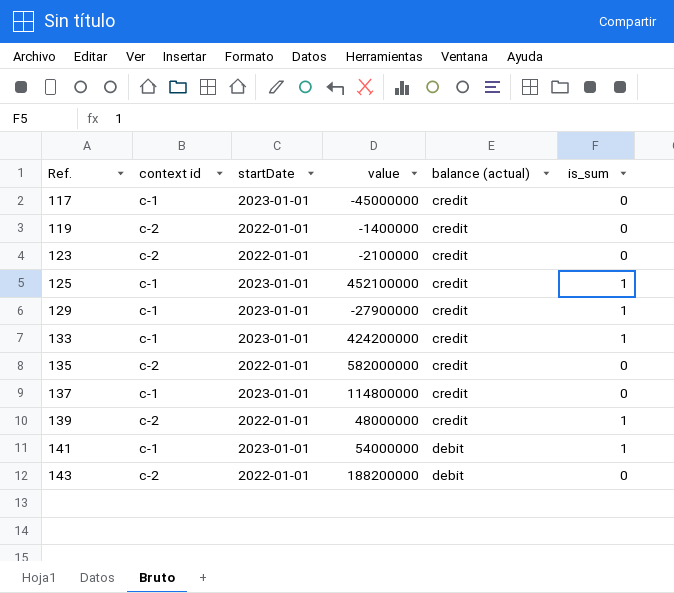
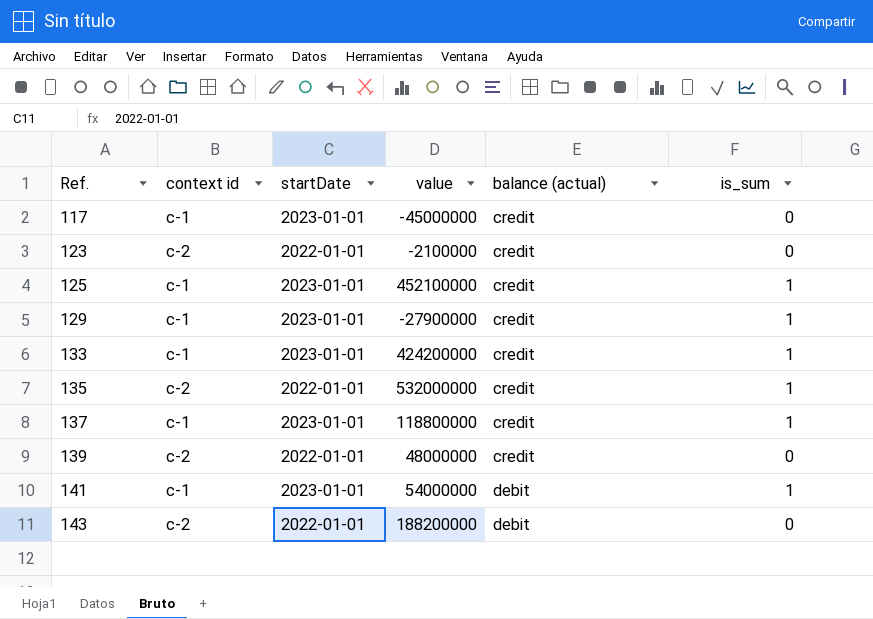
row 119: c-2 | 2022-01-01 | -1400000 | credit | 0 -> none
135 | value: 582000000 -> 532000000
135 | is_sum: 0 -> 1
137 | value: 114800000 -> 118800000
137 | is_sum: 0 -> 1
139 | is_sum: 1 -> 0

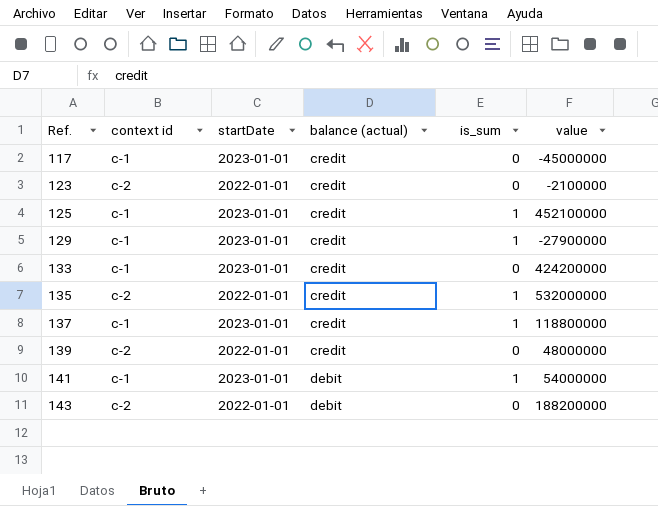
column value | position: 4 -> 6
133 | is_sum: 1 -> 0

